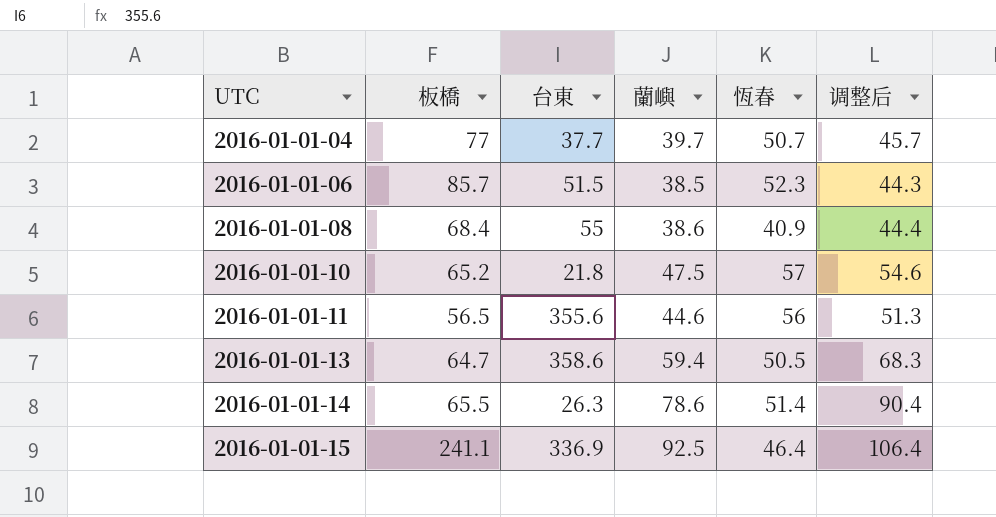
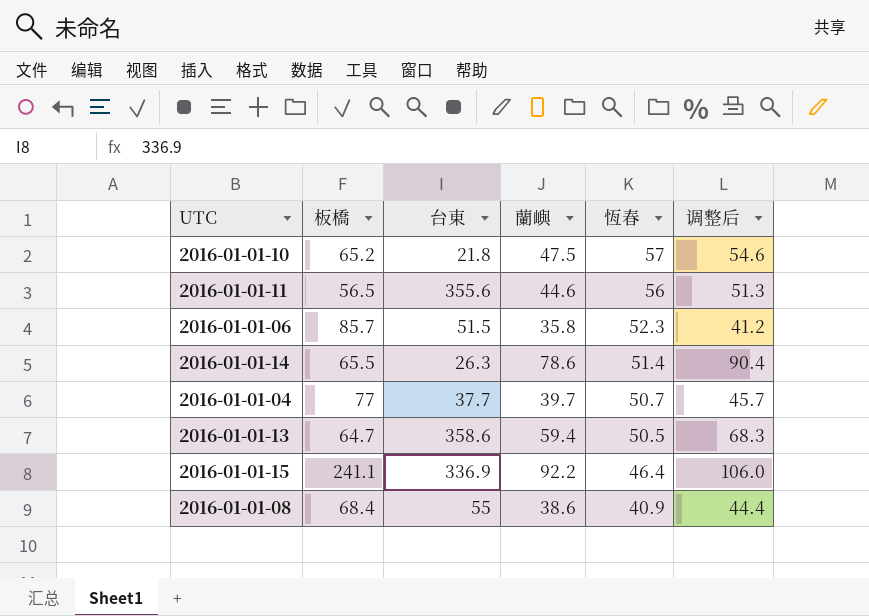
row order: UTC ascending -> 恆春 descending
2016-01-01-06 | 蘭嶼: 38.5 -> 35.8
2016-01-01-06 | 调整后: 44.3 -> 41.2
2016-01-01-15 | 蘭嶼: 92.5 -> 92.2
2016-01-01-15 | 调整后: 106.4 -> 106.0

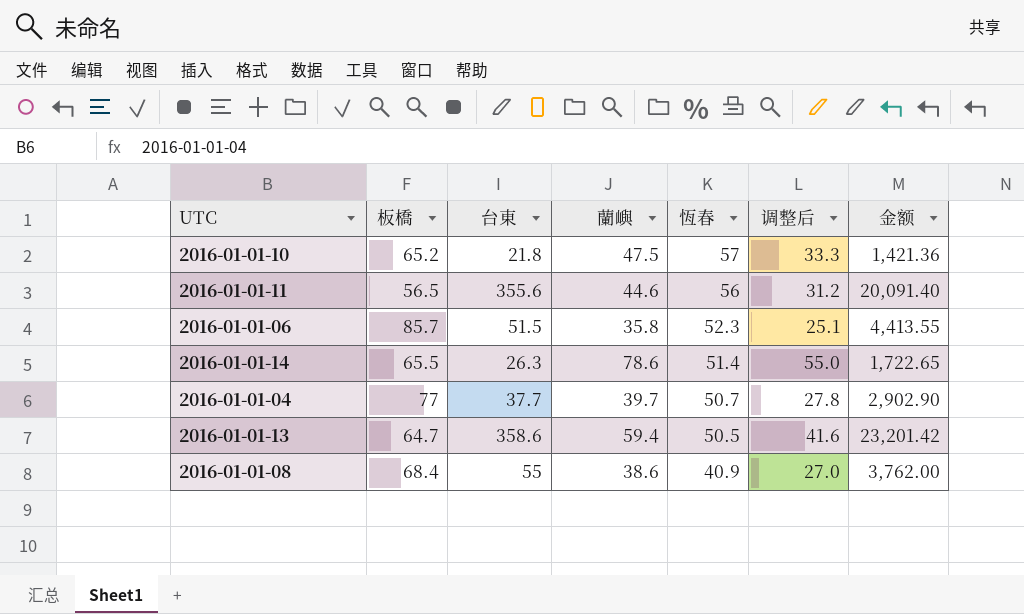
column 调整后 | formula: [蘭嶼] * 1.15 -> [蘭嶼] * 0.7
column 金额 | formula: none -> [板橋] * [台東]
row 2016-01-01-15: 241.1 | 336.9 | 92.2 | 46.4 | 106.0 -> none

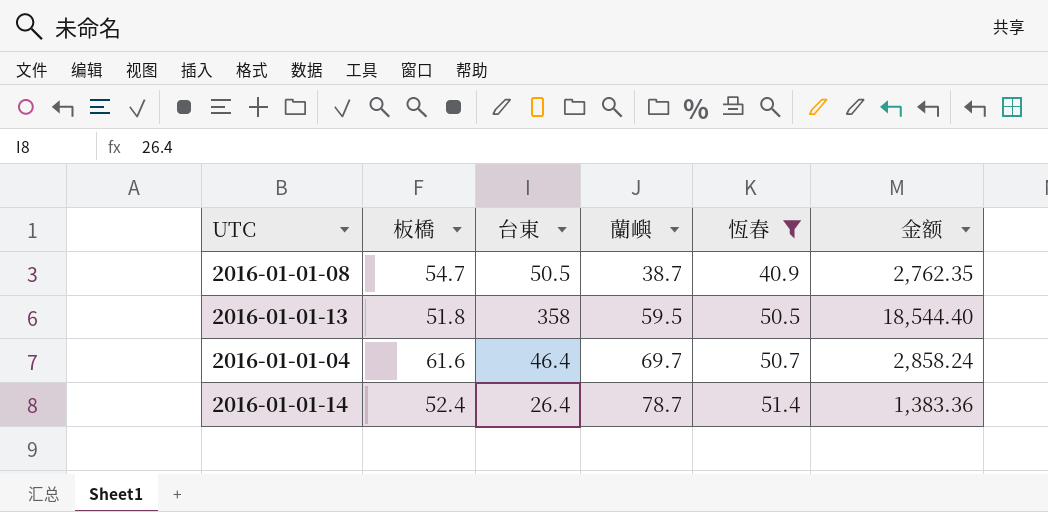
filter: none -> 恆春 <= 51.4
row order: 恆春 descending -> 蘭嶼 ascending
column 调整后 | formula: [蘭嶼] * 0.7 -> none
2016-01-01-08 | 板橋: 68.4 -> 54.7
2016-01-01-08 | 台東: 55 -> 50.5
2016-01-01-08 | 蘭嶼: 38.6 -> 38.7
2016-01-01-08 | 金额: 3,762.00 -> 2,762.35
2016-01-01-13 | 板橋: 64.7 -> 51.8
2016-01-01-13 | 台東: 358.6 -> 358
2016-01-01-13 | 蘭嶼: 59.4 -> 59.5
2016-01-01-13 | 金额: 23,201.42 -> 18,544.40
2016-01-01-04 | 板橋: 77 -> 61.6
2016-01-01-04 | 台東: 37.7 -> 46.4
2016-01-01-04 | 蘭嶼: 39.7 -> 69.7
2016-01-01-04 | 金额: 2,902.90 -> 2,858.24
2016-01-01-14 | 板橋: 65.5 -> 52.4
2016-01-01-14 | 台東: 26.3 -> 26.4
2016-01-01-14 | 蘭嶼: 78.6 -> 78.7
2016-01-01-14 | 金额: 1,722.65 -> 1,383.36

